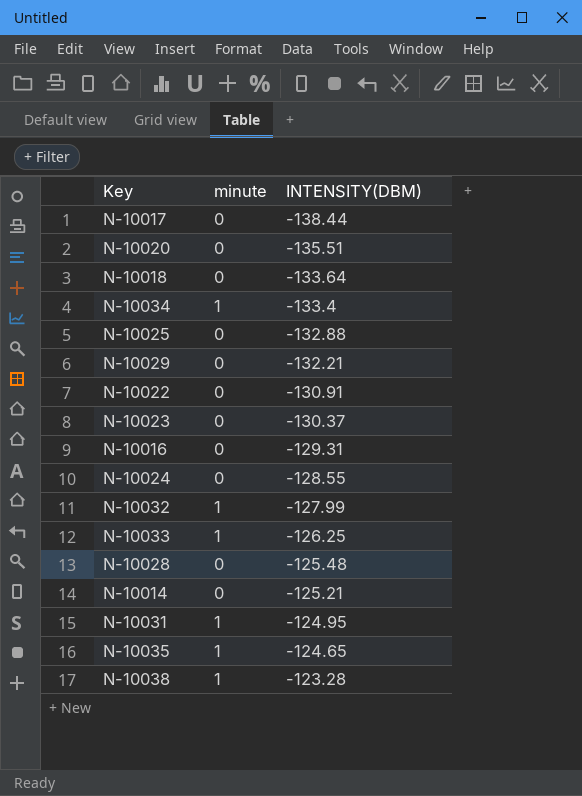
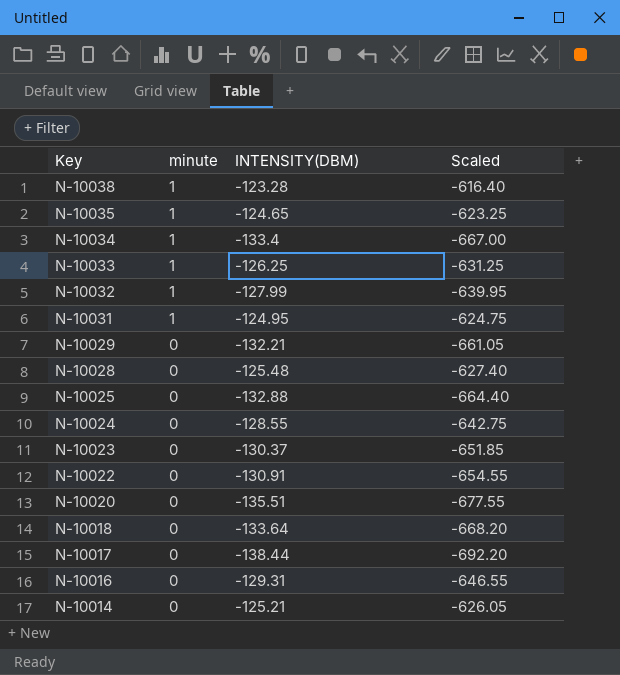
row order: INTENSITY(DBM) ascending -> Key descending
column Scaled | formula: none -> [INTENSITY(DBM)] * 5

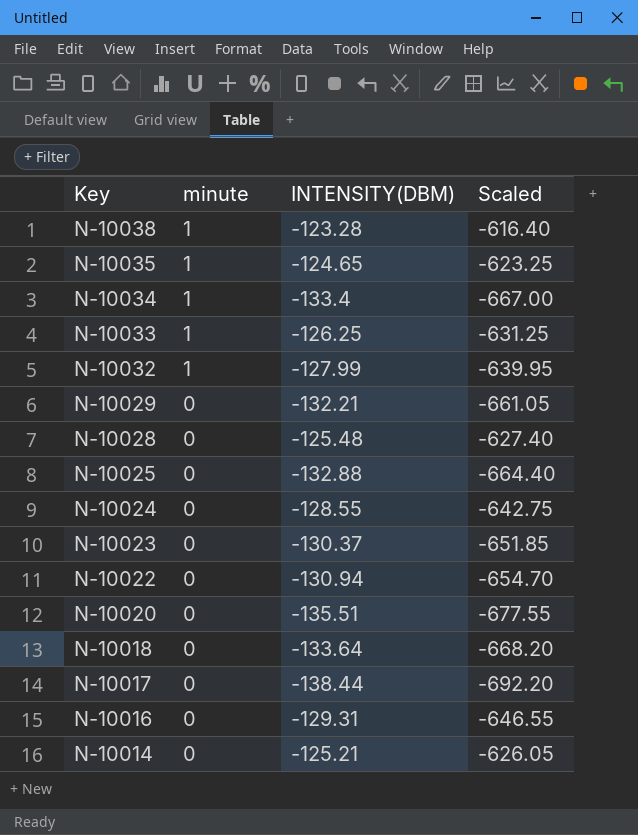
row N-10031: 1 | -124.95 | -624.75 -> none
N-10022 | INTENSITY(DBM): -130.91 -> -130.94
N-10022 | Scaled: -654.55 -> -654.70

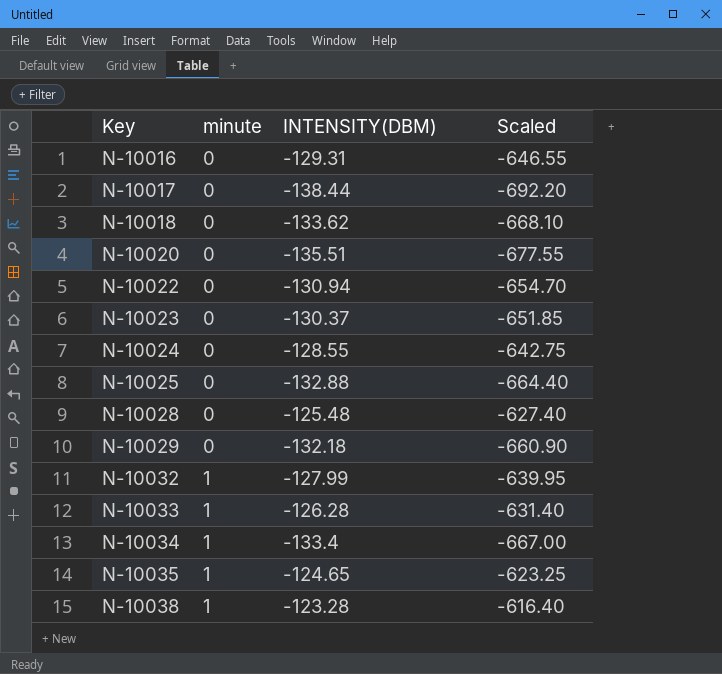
row order: Key descending -> Key ascending
row N-10014: 0 | -125.21 | -626.05 -> none
N-10018 | INTENSITY(DBM): -133.64 -> -133.62
N-10018 | Scaled: -668.20 -> -668.10
N-10029 | INTENSITY(DBM): -132.21 -> -132.18
N-10029 | Scaled: -661.05 -> -660.90
N-10033 | INTENSITY(DBM): -126.25 -> -126.28
N-10033 | Scaled: -631.25 -> -631.40

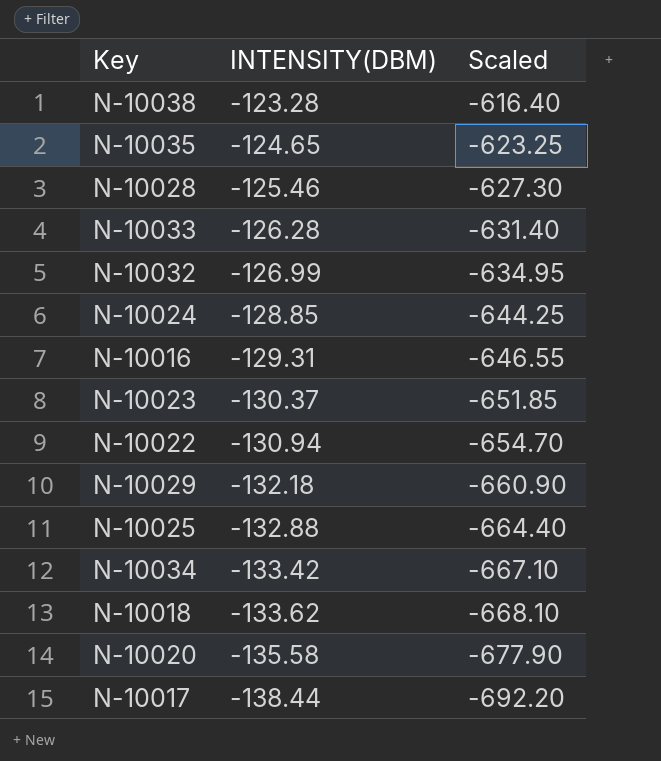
row order: Key ascending -> INTENSITY(DBM) descending
column minute | position: 2 -> none
N-10028 | INTENSITY(DBM): -125.48 -> -125.46
N-10028 | Scaled: -627.40 -> -627.30
N-10032 | INTENSITY(DBM): -127.99 -> -126.99
N-10032 | Scaled: -639.95 -> -634.95
N-10024 | INTENSITY(DBM): -128.55 -> -128.85
N-10024 | Scaled: -642.75 -> -644.25
N-10034 | INTENSITY(DBM): -133.4 -> -133.42
N-10034 | Scaled: -667.00 -> -667.10
N-10020 | INTENSITY(DBM): -135.51 -> -135.58
N-10020 | Scaled: -677.55 -> -677.90

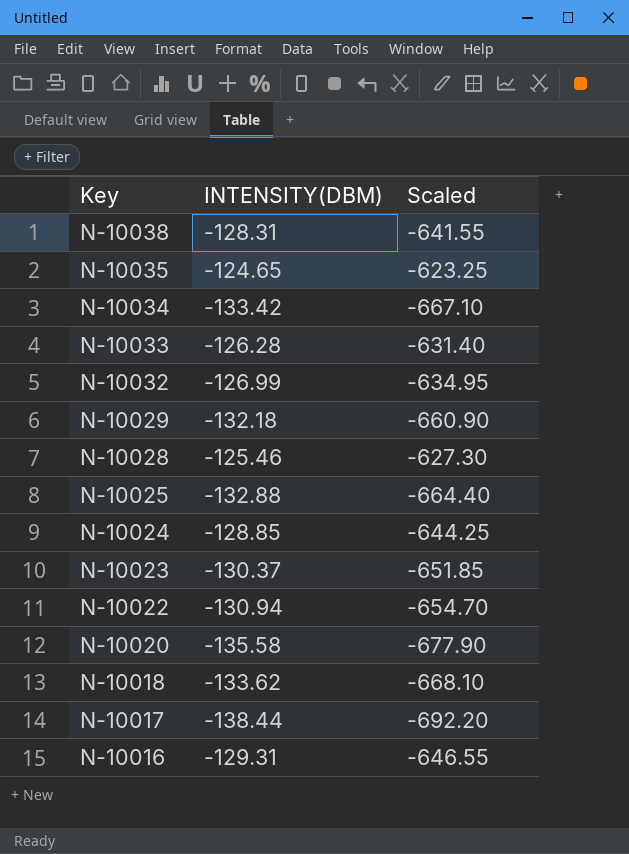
row order: INTENSITY(DBM) descending -> Key descending
N-10038 | INTENSITY(DBM): -123.28 -> -128.31
N-10038 | Scaled: -616.40 -> -641.55

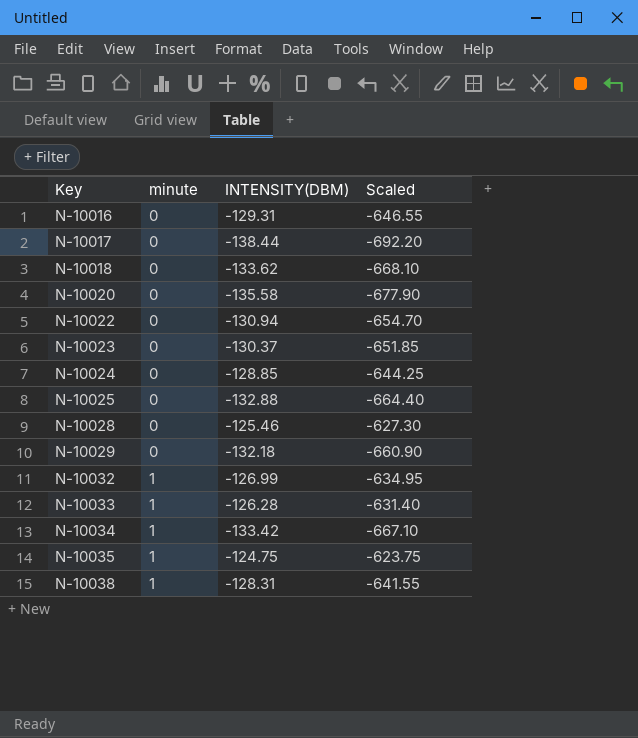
row order: Key descending -> Key ascending
column minute | position: none -> 2
N-10035 | INTENSITY(DBM): -124.65 -> -124.75
N-10035 | Scaled: -623.25 -> -623.75

